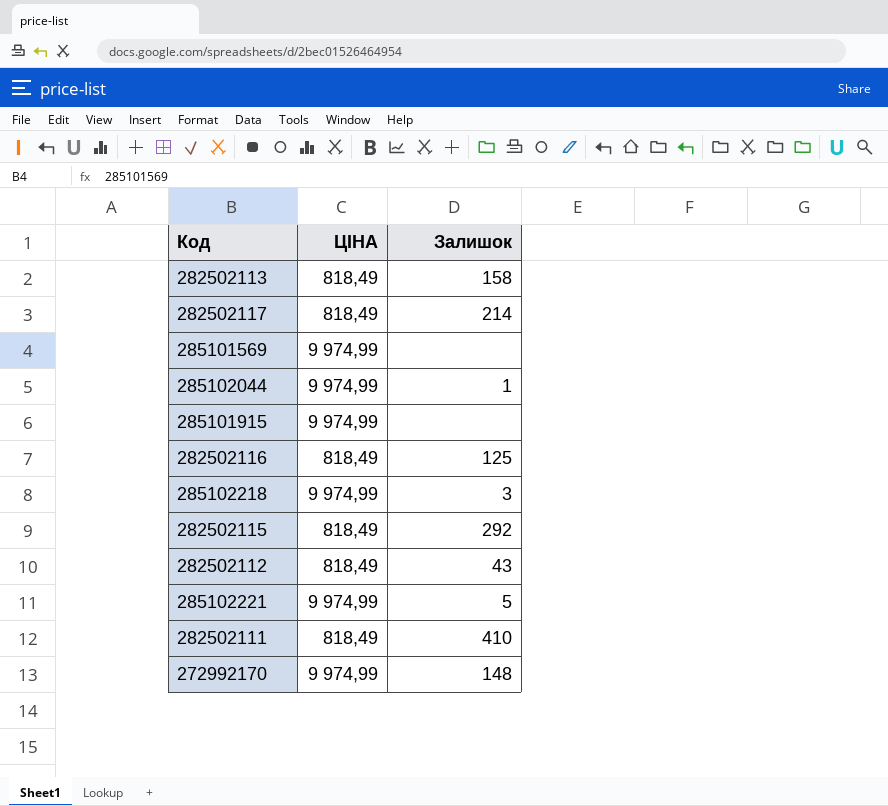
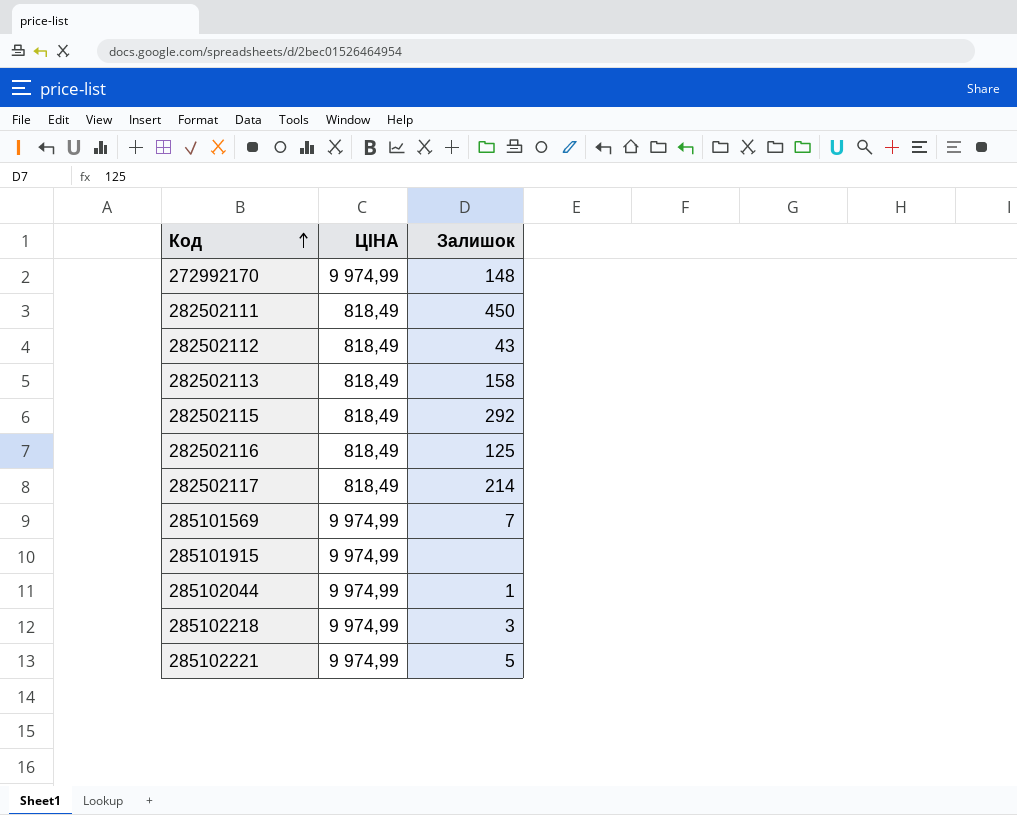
row order: none -> Код ascending
282502111 | Залишок: 410 -> 450
285101569 | Залишок: none -> 7

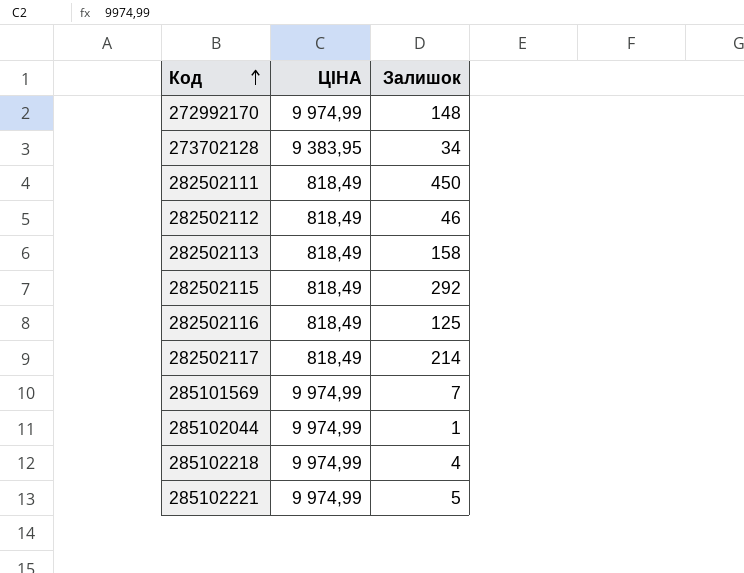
row 285101915: 9 974,99 | none -> none
row 273702128: none -> 9 383,95 | 34
282502112 | Залишок: 43 -> 46
285102218 | Залишок: 3 -> 4

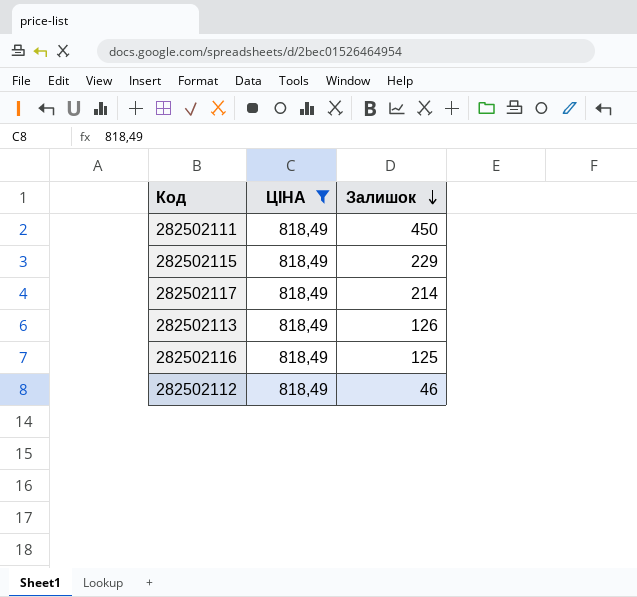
filter: none -> ЦІНА = 818,49
row order: Код ascending -> Залишок descending
282502115 | Залишок: 292 -> 229
282502113 | Залишок: 158 -> 126

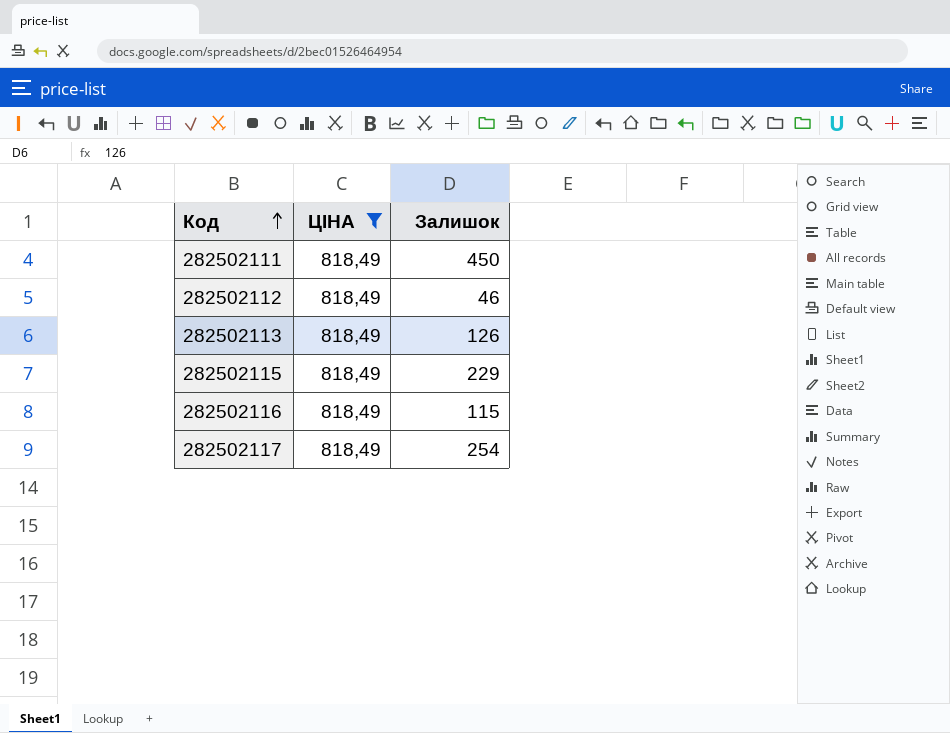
row order: Залишок descending -> Код ascending
282502116 | Залишок: 125 -> 115
282502117 | Залишок: 214 -> 254

